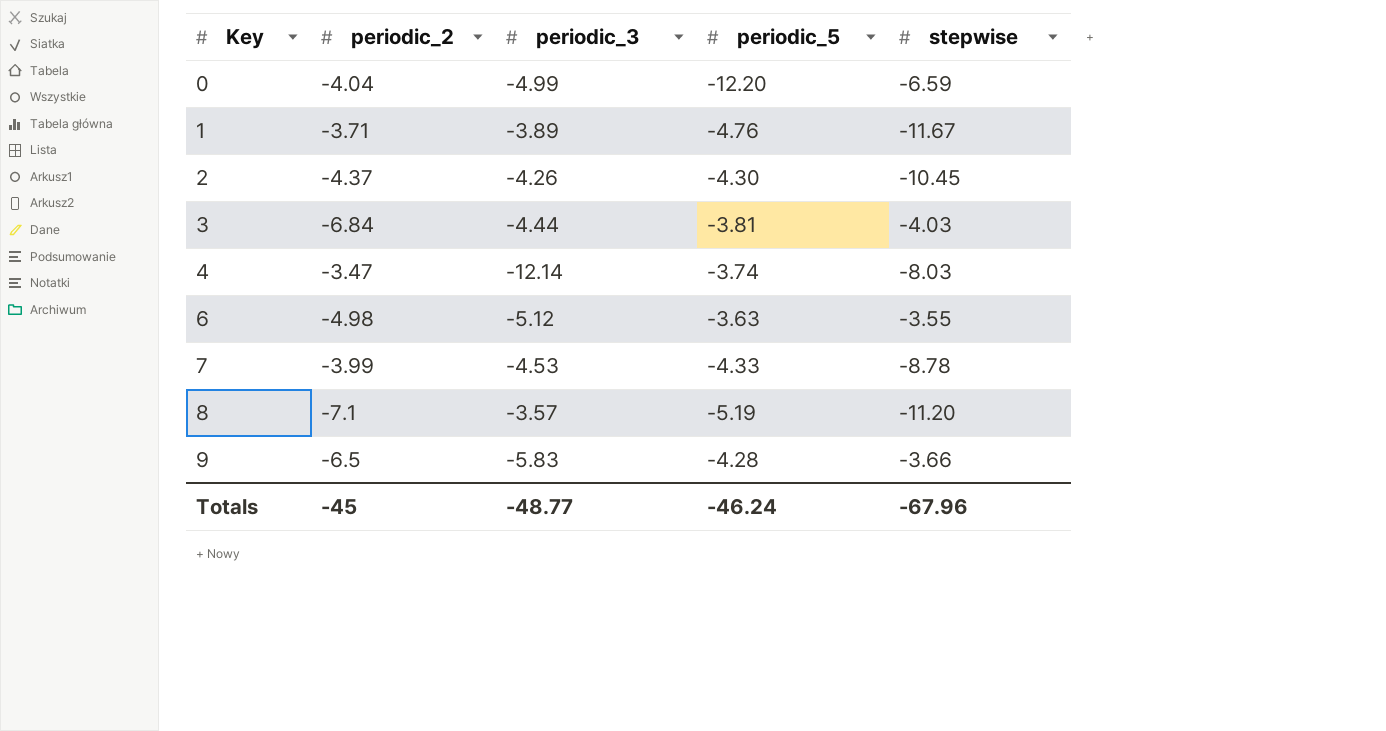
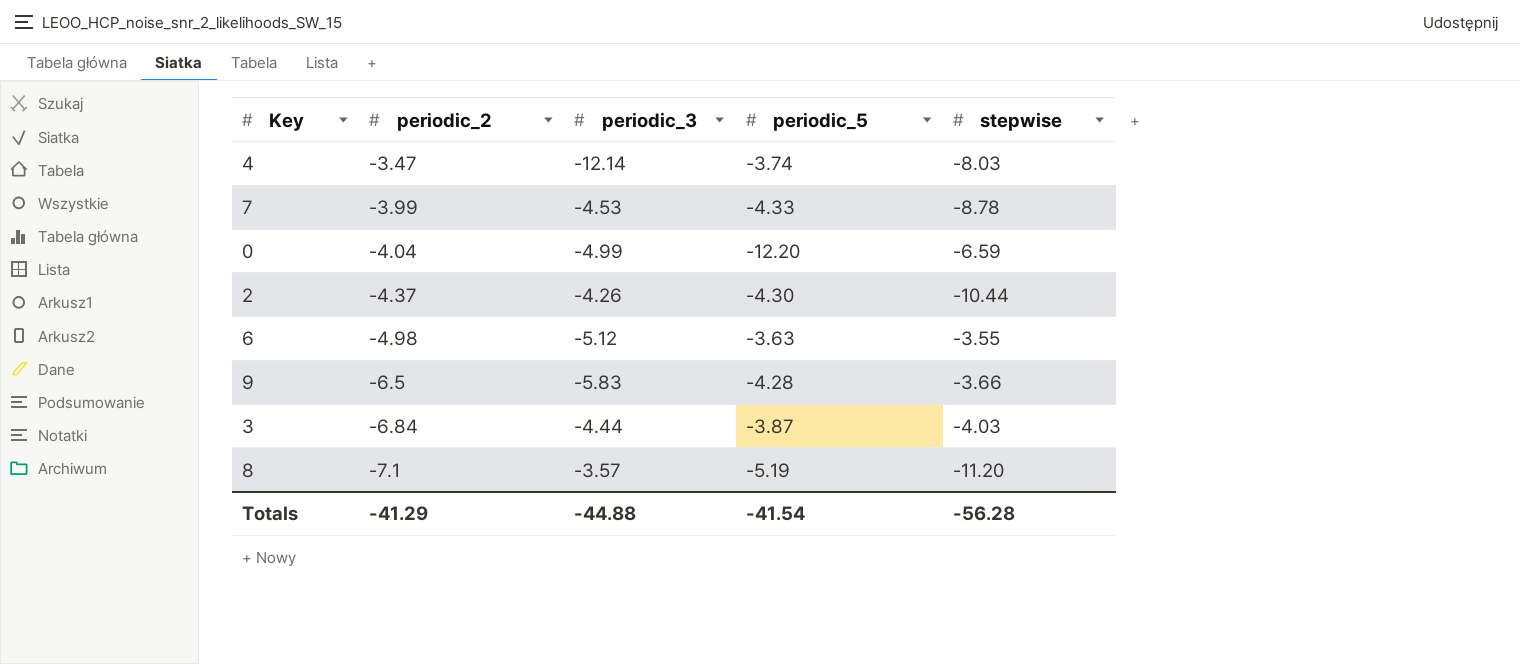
row order: Key ascending -> periodic_2 descending
row 1: -3.71 | -3.89 | -4.76 | -11.67 -> none
2 | stepwise: -10.45 -> -10.44
3 | periodic_5: -3.81 -> -3.87
Totals | periodic_2: -45 -> -41.29
Totals | periodic_3: -48.77 -> -44.88
Totals | periodic_5: -46.24 -> -41.54
Totals | stepwise: -67.96 -> -56.28

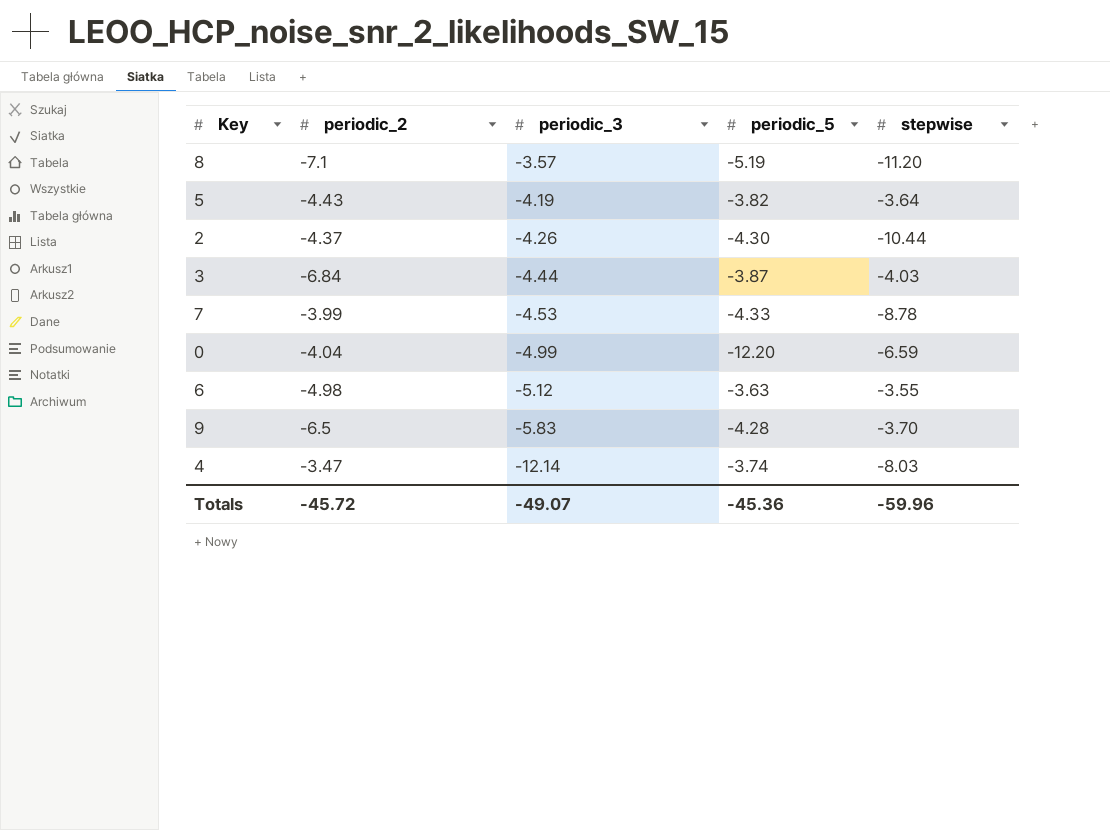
row order: periodic_2 descending -> periodic_3 descending
row 5: none -> -4.43 | -4.19 | -3.82 | -3.64
9 | stepwise: -3.66 -> -3.70
Totals | periodic_2: -41.29 -> -45.72
Totals | periodic_3: -44.88 -> -49.07
Totals | periodic_5: -41.54 -> -45.36
Totals | stepwise: -56.28 -> -59.96

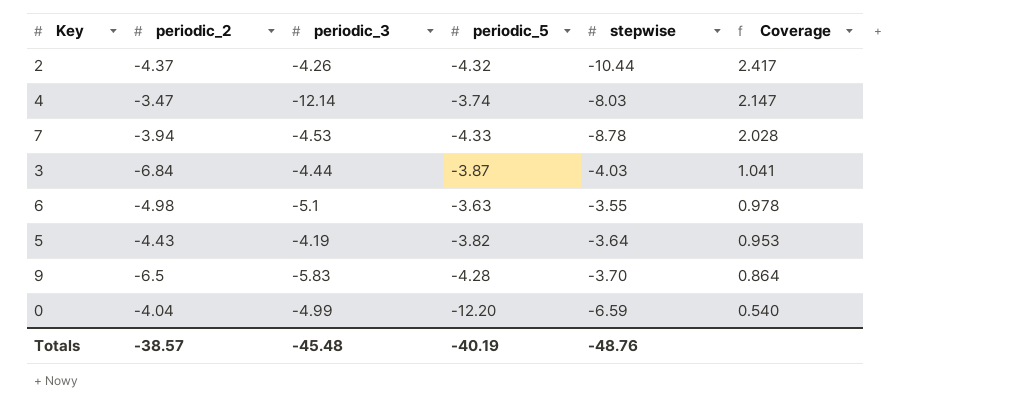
row order: periodic_3 descending -> Coverage descending
column Coverage | formula: none -> [stepwise] / [periodic_5]
row 8: -7.1 | -3.57 | -5.19 | -11.20 -> none
2 | periodic_5: -4.30 -> -4.32
7 | periodic_2: -3.99 -> -3.94
6 | periodic_3: -5.12 -> -5.1
Totals | periodic_2: -45.72 -> -38.57
Totals | periodic_3: -49.07 -> -45.48
Totals | periodic_5: -45.36 -> -40.19
Totals | stepwise: -59.96 -> -48.76

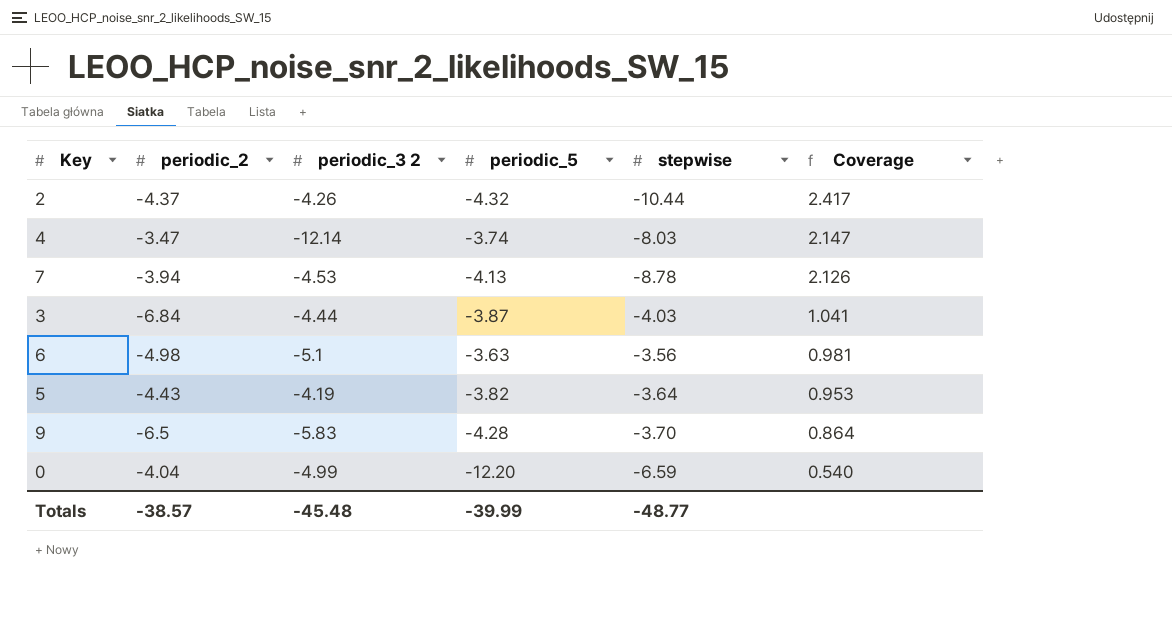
column name: periodic_3 -> periodic_3 2
7 | periodic_5: -4.33 -> -4.13
7 | Coverage: 2.028 -> 2.126
6 | stepwise: -3.55 -> -3.56
6 | Coverage: 0.978 -> 0.981
Totals | periodic_5: -40.19 -> -39.99
Totals | stepwise: -48.76 -> -48.77

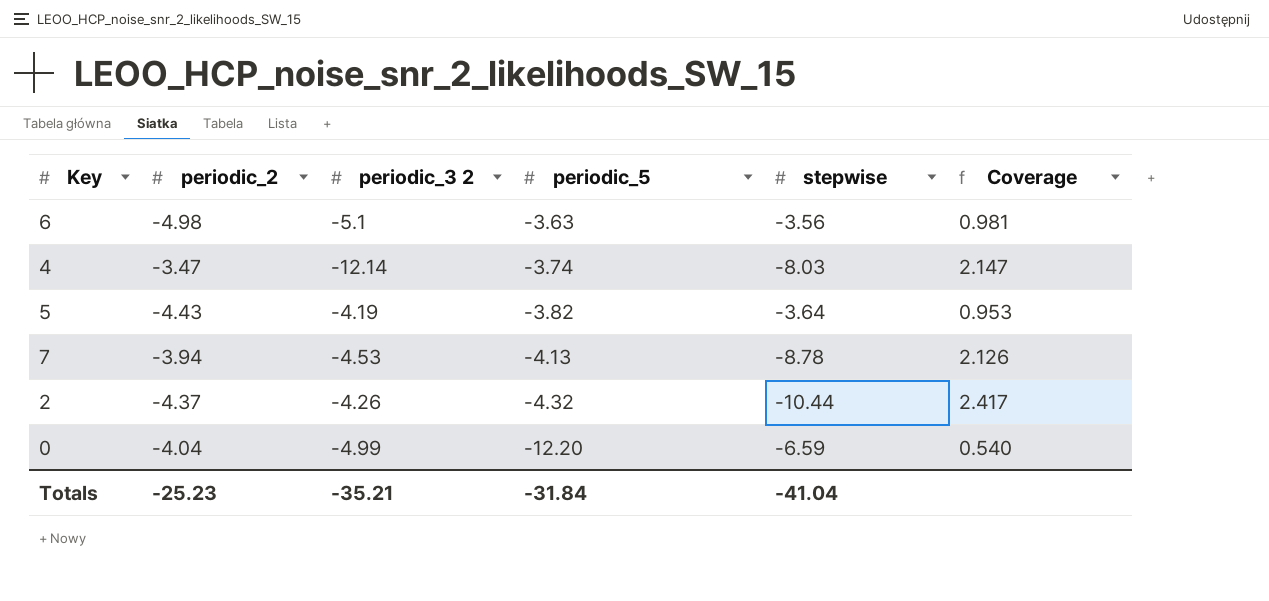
row order: Coverage descending -> periodic_5 descending
row 3: -6.84 | -4.44 | -3.87 | -4.03 | 1.041 -> none
row 9: -6.5 | -5.83 | -4.28 | -3.70 | 0.864 -> none
Totals | periodic_2: -38.57 -> -25.23
Totals | periodic_3 2: -45.48 -> -35.21
Totals | periodic_5: -39.99 -> -31.84
Totals | stepwise: -48.77 -> -41.04

